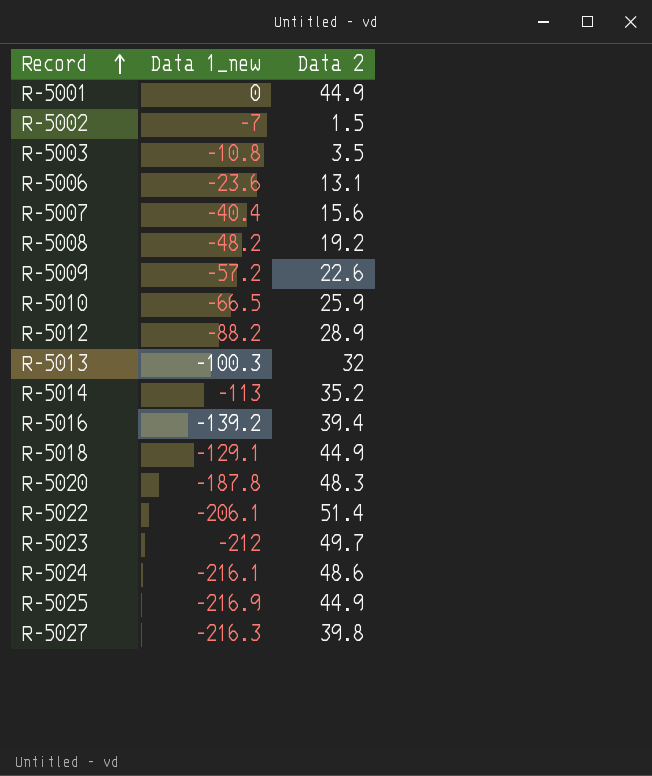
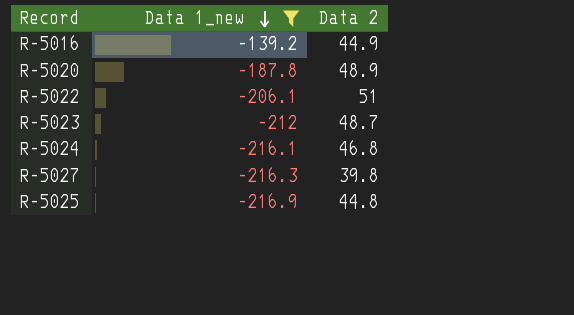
filter: none -> Data 1_new <= -139.2
row order: Record ascending -> Data 1_new descending
R-5016 | Data 2: 39.4 -> 44.9
R-5020 | Data 2: 48.3 -> 48.9
R-5022 | Data 2: 51.4 -> 51
R-5023 | Data 2: 49.7 -> 48.7
R-5024 | Data 2: 48.6 -> 46.8
R-5025 | Data 2: 44.9 -> 44.8

